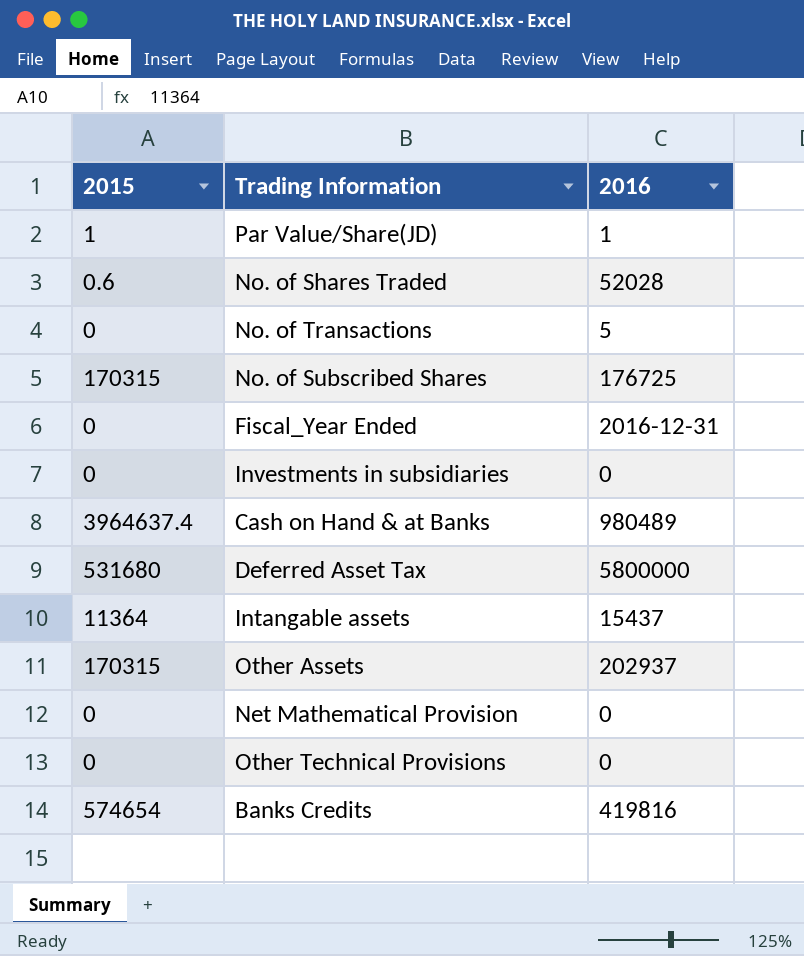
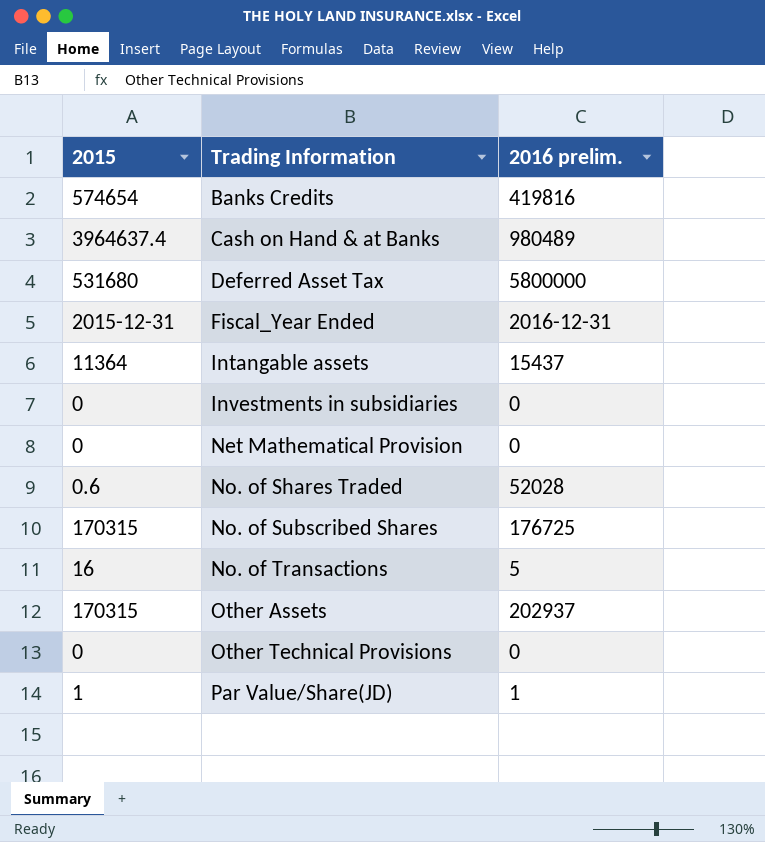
row order: none -> Trading Information ascending
column name: 2016 -> 2016 prelim.
Fiscal_Year Ended | 2015: 0 -> 2015-12-31
No. of Transactions | 2015: 0 -> 16

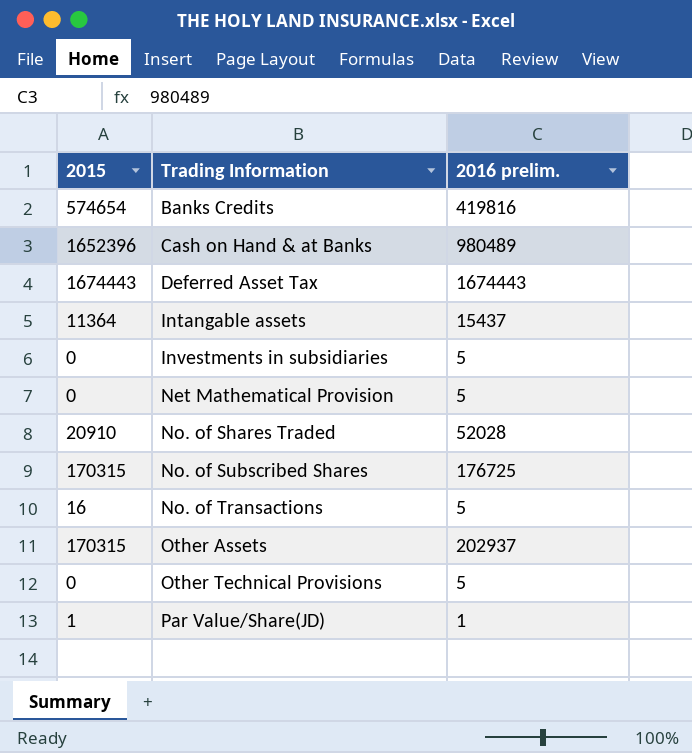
row Fiscal_Year Ended: 2015-12-31 | 2016-12-31 -> none
Cash on Hand & at Banks | 2015: 3964637.4 -> 1652396
Deferred Asset Tax | 2015: 531680 -> 1674443
Deferred Asset Tax | 2016 prelim.: 5800000 -> 1674443
Investments in subsidiaries | 2016 prelim.: 0 -> 5
Net Mathematical Provision | 2016 prelim.: 0 -> 5
No. of Shares Traded | 2015: 0.6 -> 20910
Other Technical Provisions | 2016 prelim.: 0 -> 5

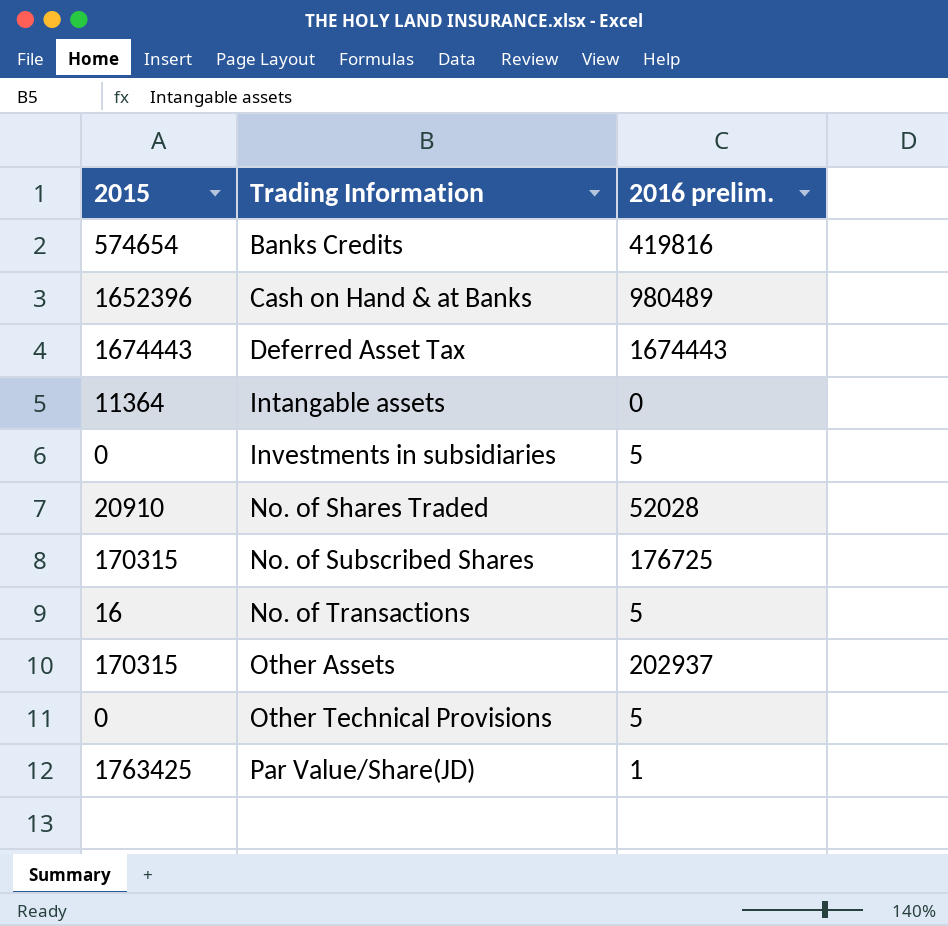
row Net Mathematical Provision: 0 | 5 -> none
Intangable assets | 2016 prelim.: 15437 -> 0
Par Value/Share(JD) | 2015: 1 -> 1763425

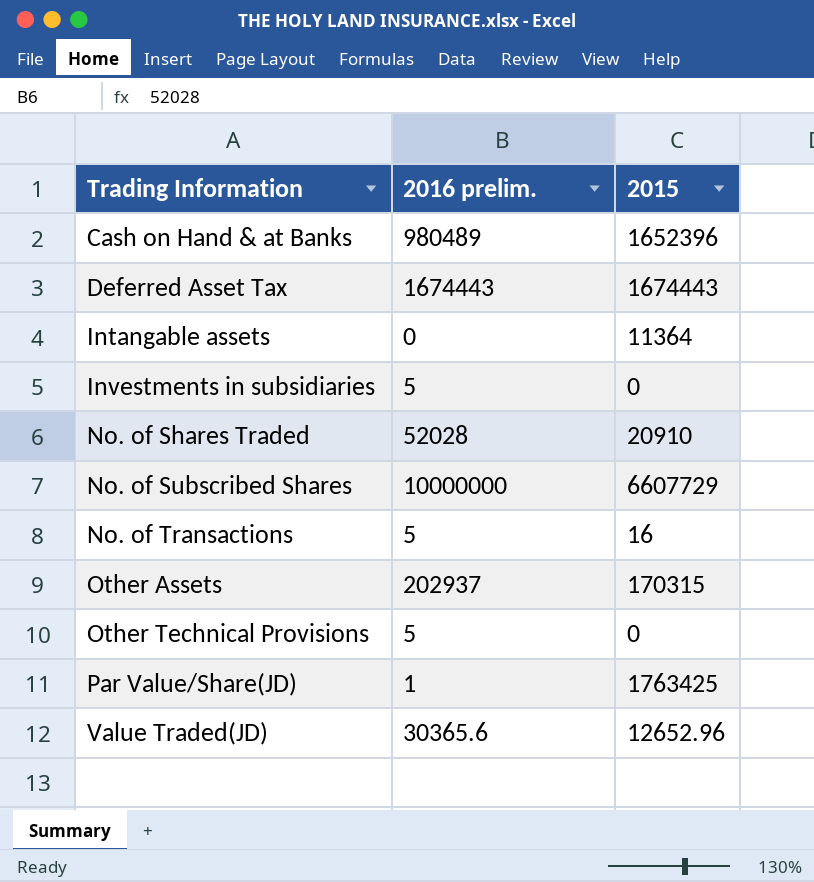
column 2015 | position: 1 -> 3
row Banks Credits: 574654 | 419816 -> none
No. of Subscribed Shares | 2016 prelim.: 176725 -> 10000000
No. of Subscribed Shares | 2015: 170315 -> 6607729
row Value Traded(JD): none -> 30365.6 | 12652.96

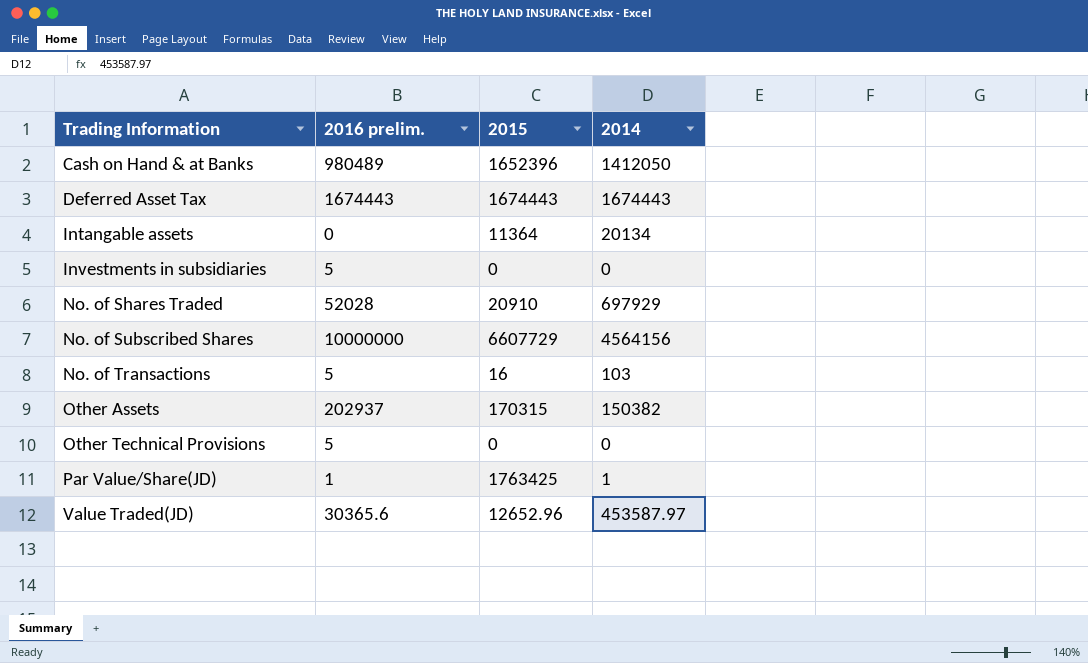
column 2014 | position: none -> 4

